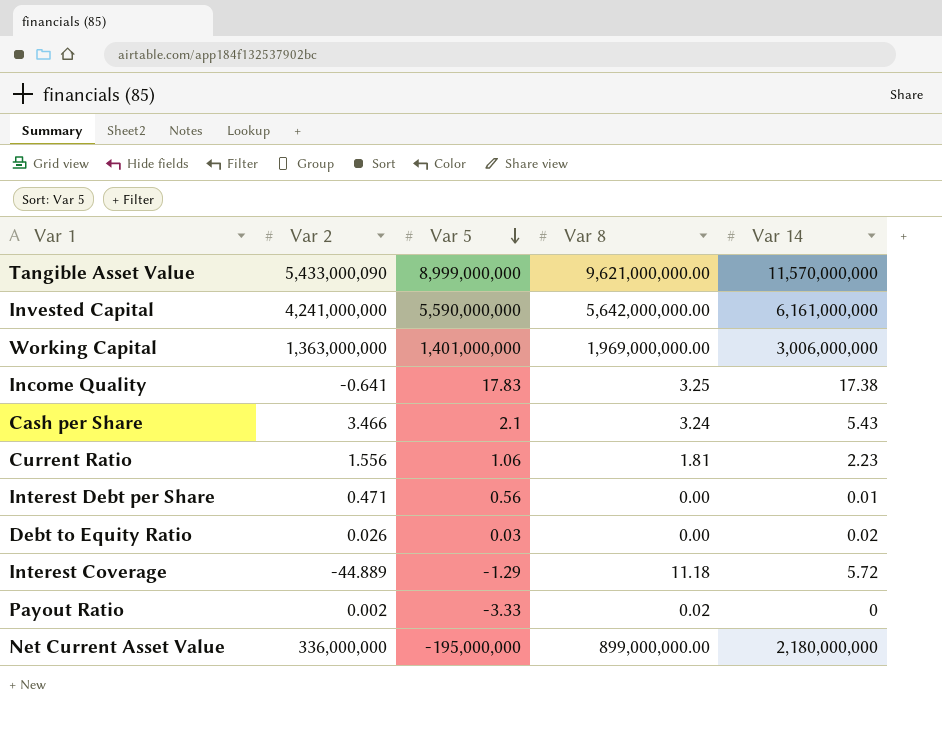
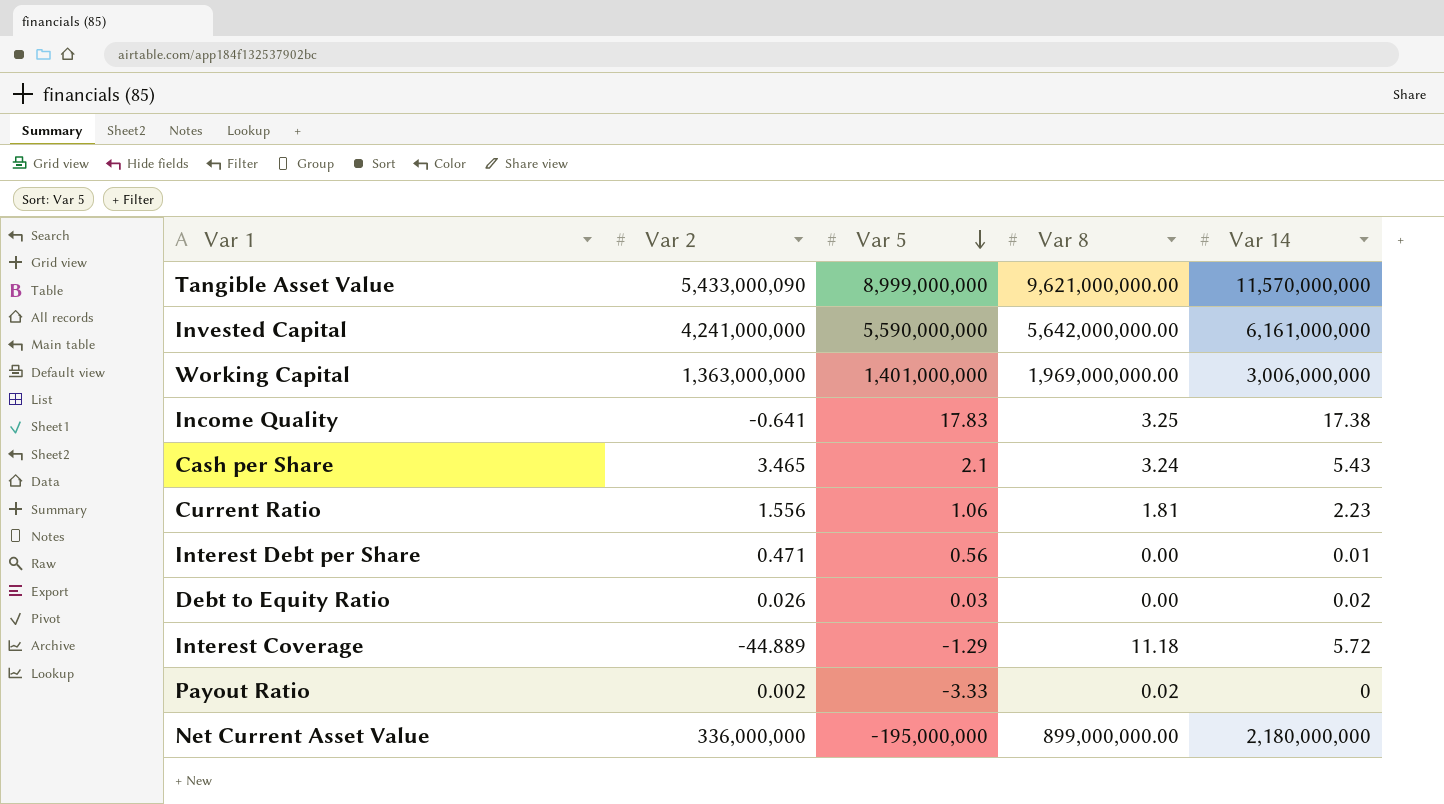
Cash per Share | Var 2: 3.466 -> 3.465

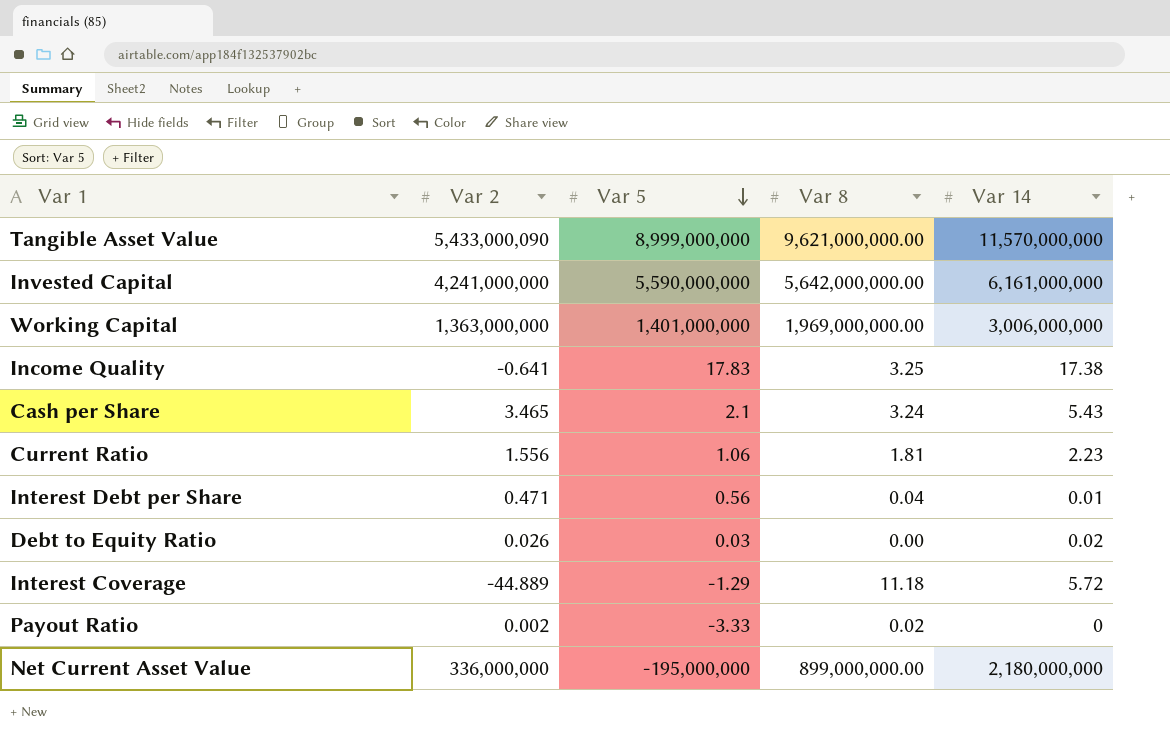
Interest Debt per Share | Var 8: 0.00 -> 0.04

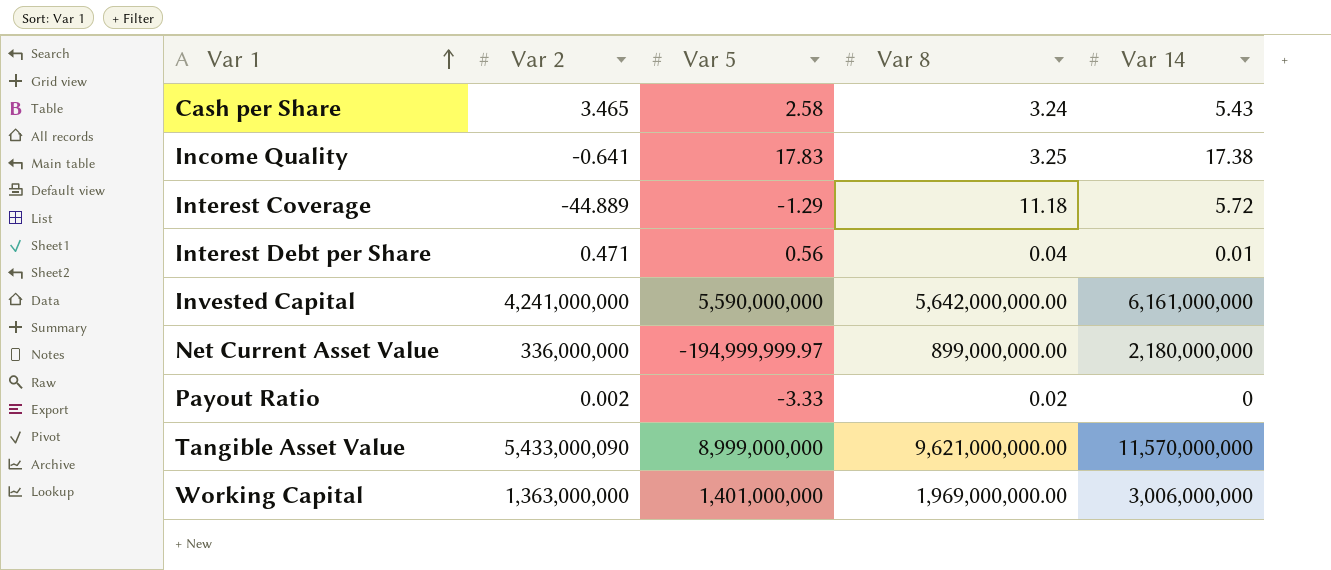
row order: Var 5 descending -> Var 1 ascending
row Current Ratio: 1.556 | 1.06 | 1.81 | 2.23 -> none
row Debt to Equity Ratio: 0.026 | 0.03 | 0.00 | 0.02 -> none
Cash per Share | Var 5: 2.1 -> 2.58
Net Current Asset Value | Var 5: -195,000,000 -> -194,999,999.97

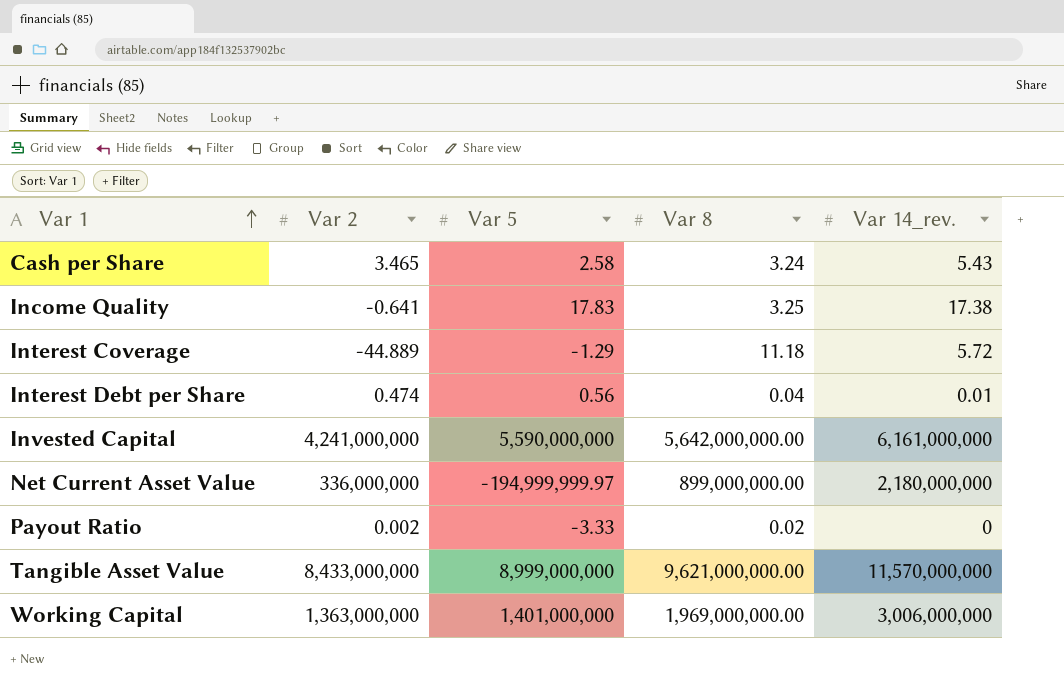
column name: Var 14 -> Var 14_rev.
Interest Debt per Share | Var 2: 0.471 -> 0.474
Tangible Asset Value | Var 2: 5,433,000,090 -> 8,433,000,000

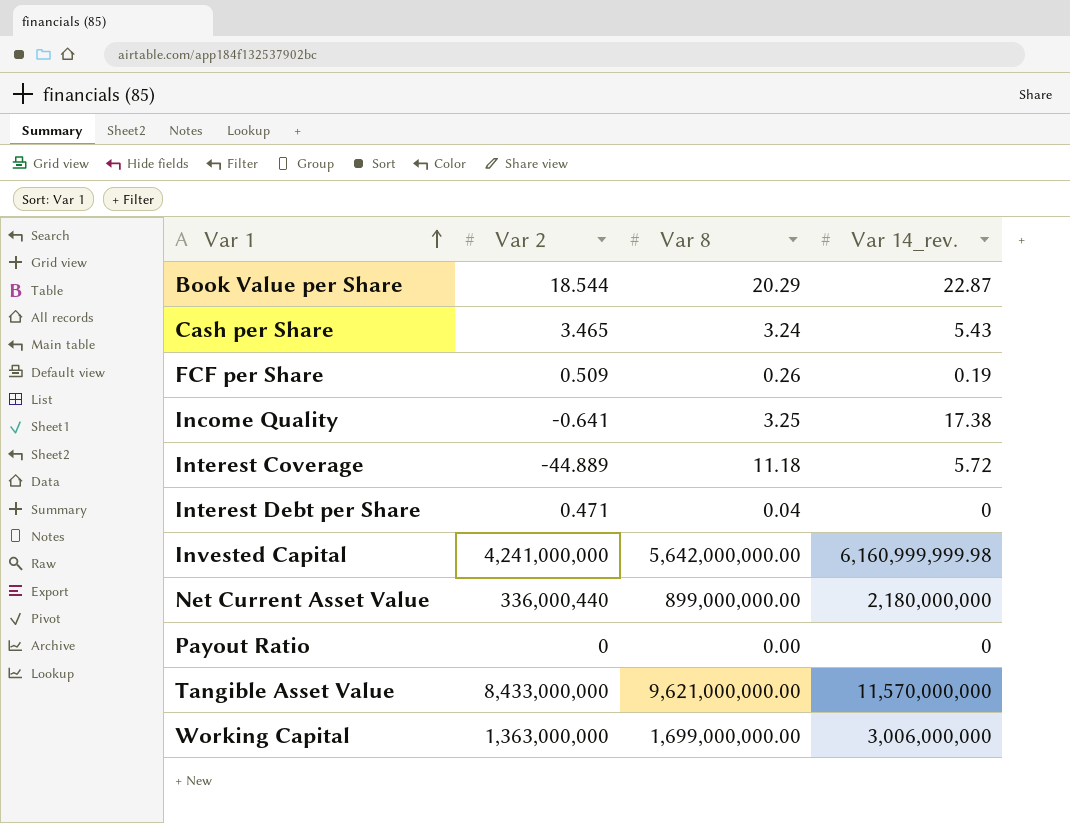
column Var 5 | position: 3 -> none
row Book Value per Share: none -> 18.544 | 20.29 | 22.87
row FCF per Share: none -> 0.509 | 0.26 | 0.19
Interest Debt per Share | Var 2: 0.474 -> 0.471
Interest Debt per Share | Var 14_rev.: 0.01 -> 0
Invested Capital | Var 14_rev.: 6,161,000,000 -> 6,160,999,999.98
Net Current Asset Value | Var 2: 336,000,000 -> 336,000,440
Payout Ratio | Var 2: 0.002 -> 0
Payout Ratio | Var 8: 0.02 -> 0.00
Working Capital | Var 8: 1,969,000,000.00 -> 1,699,000,000.00

